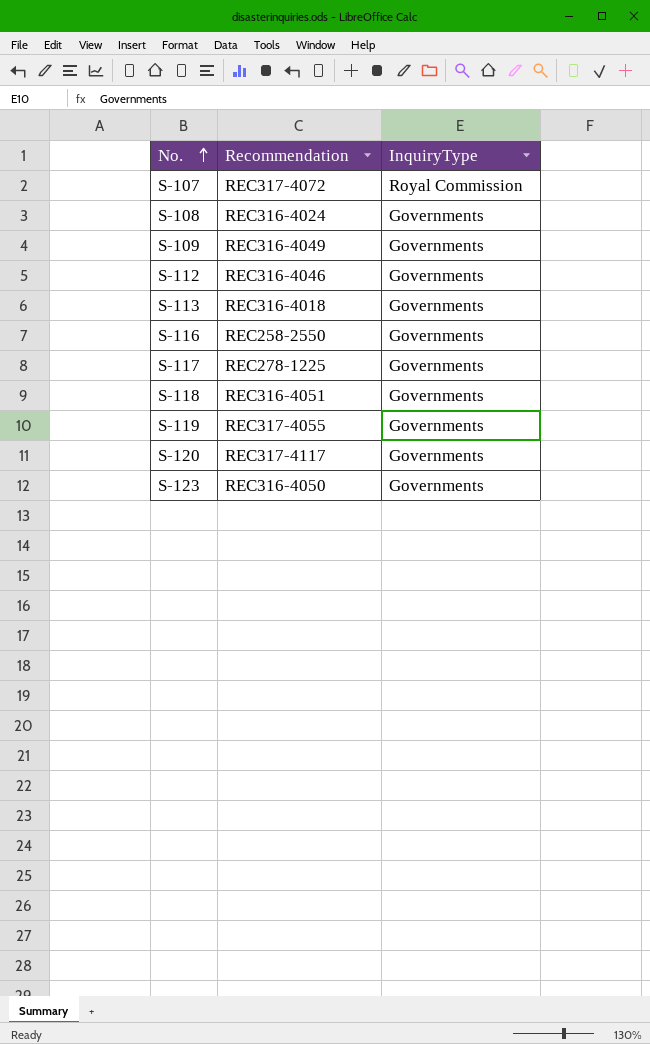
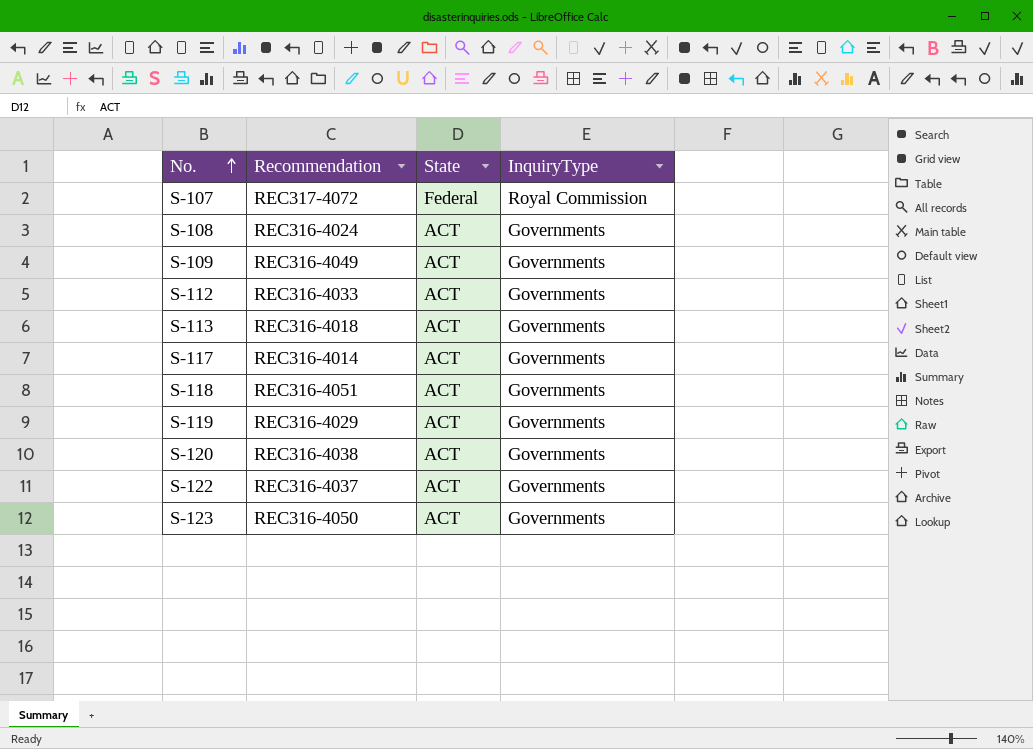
column State | position: none -> 3
row S-116: REC258-2550 | Governments -> none
S-112 | Recommendation: REC316-4046 -> REC316-4033
S-117 | Recommendation: REC278-1225 -> REC316-4014
S-119 | Recommendation: REC317-4055 -> REC316-4029
S-120 | Recommendation: REC317-4117 -> REC316-4038
row S-122: none -> REC316-4037 | ACT | Governments

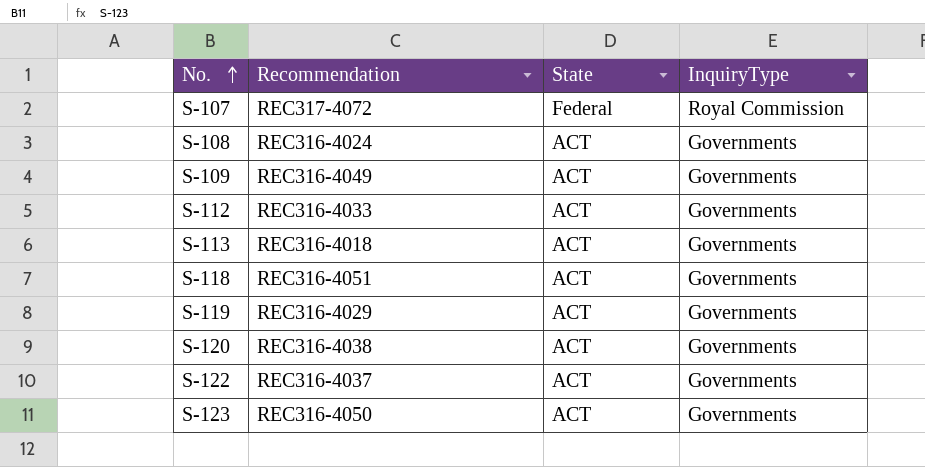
row S-117: REC316-4014 | ACT | Governments -> none

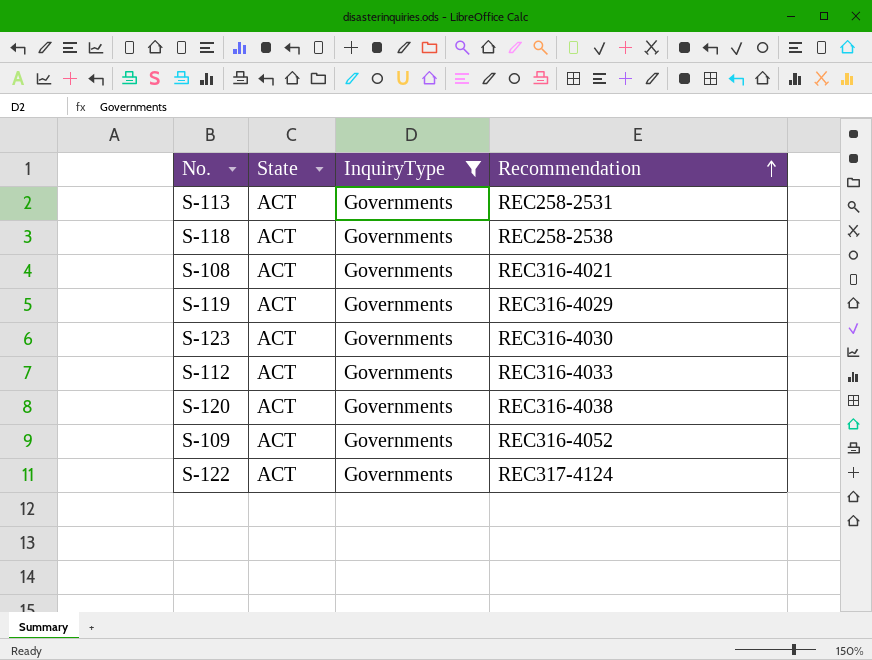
filter: none -> InquiryType = Governments
row order: No. ascending -> Recommendation ascending
column Recommendation | position: 2 -> 4
S-113 | Recommendation: REC316-4018 -> REC258-2531
S-118 | Recommendation: REC316-4051 -> REC258-2538
S-108 | Recommendation: REC316-4024 -> REC316-4021
S-123 | Recommendation: REC316-4050 -> REC316-4030
S-109 | Recommendation: REC316-4049 -> REC316-4052
S-122 | Recommendation: REC316-4037 -> REC317-4124

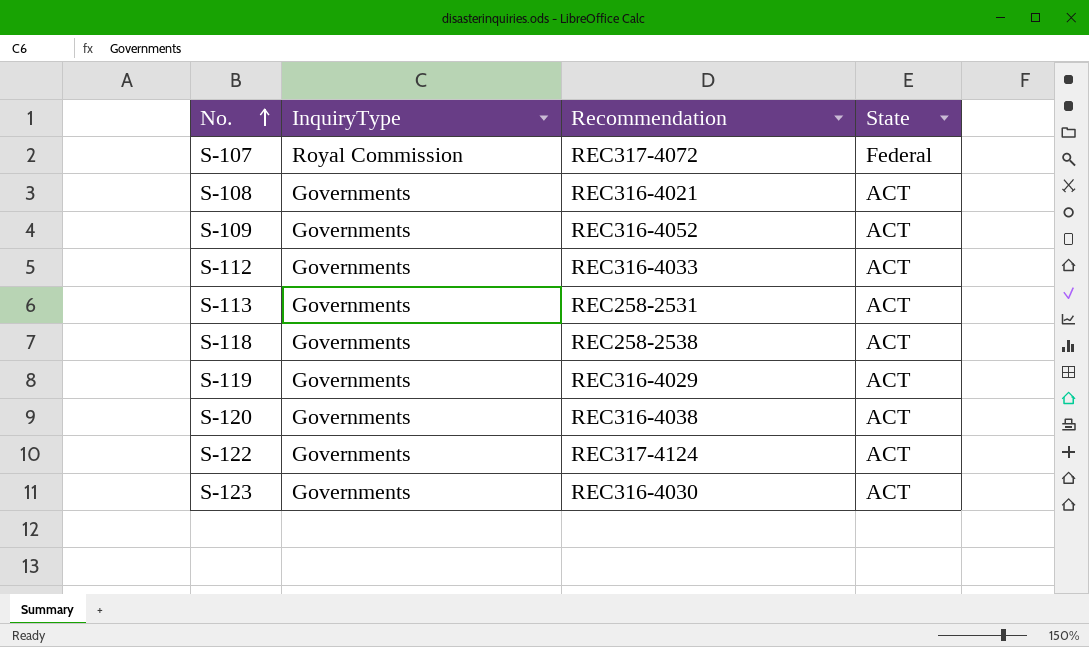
filter: InquiryType = Governments -> none
row order: Recommendation ascending -> No. ascending
column State | position: 2 -> 4

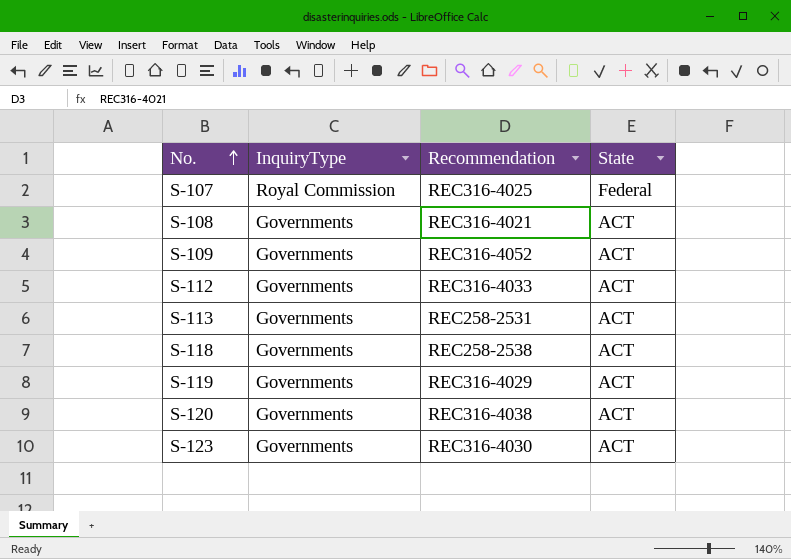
row S-122: Governments | REC317-4124 | ACT -> none
S-107 | Recommendation: REC317-4072 -> REC316-4025

